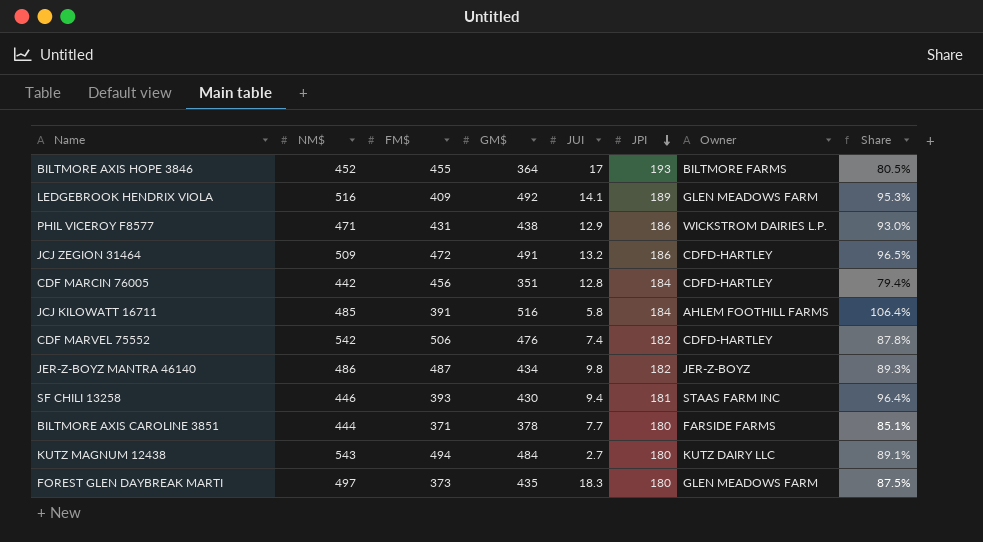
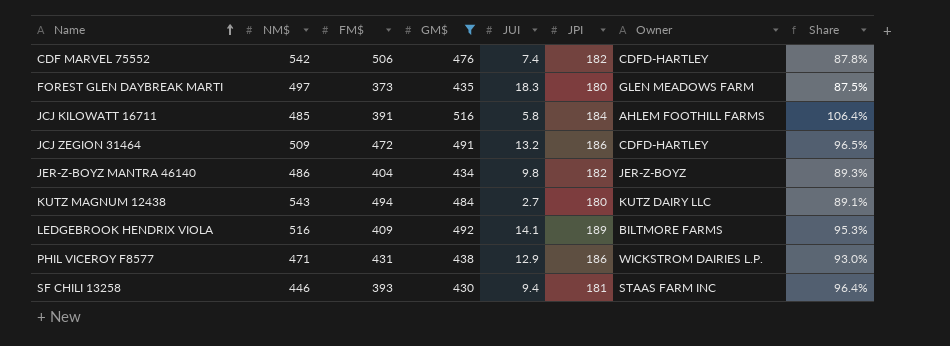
filter: none -> GM$ >= 430
row order: JPI descending -> Name ascending
JER-Z-BOYZ MANTRA 46140 | FM$: 487 -> 404
LEDGEBROOK HENDRIX VIOLA | Owner: GLEN MEADOWS FARM -> BILTMORE FARMS

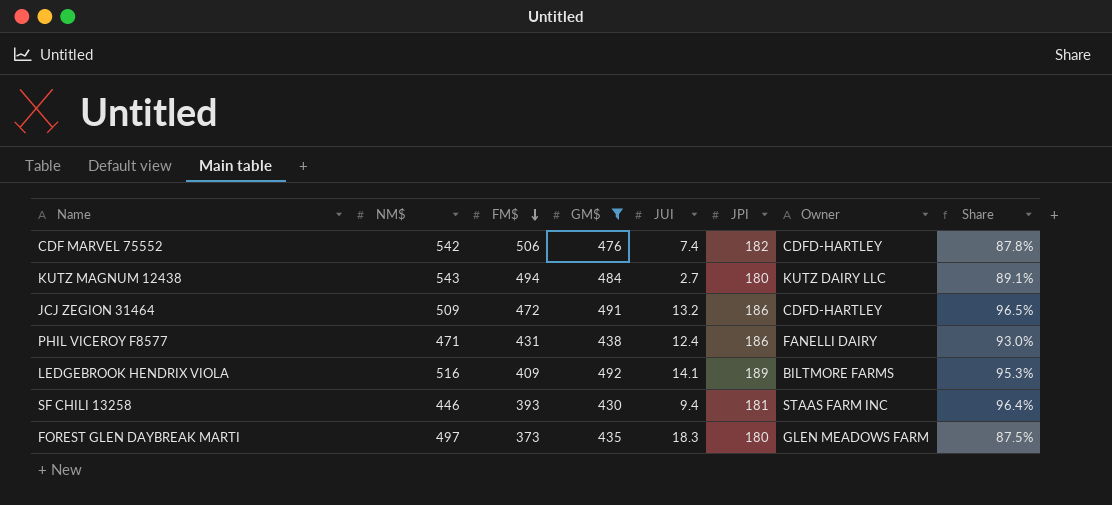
row order: Name ascending -> FM$ descending
row JCJ KILOWATT 16711: 485 | 391 | 516 | 5.8 | 184 | AHLEM FOOTHILL FARMS | 106.4% -> none
row JER-Z-BOYZ MANTRA 46140: 486 | 404 | 434 | 9.8 | 182 | JER-Z-BOYZ | 89.3% -> none
PHIL VICEROY F8577 | JUI: 12.9 -> 12.4
PHIL VICEROY F8577 | Owner: WICKSTROM DAIRIES L.P. -> FANELLI DAIRY

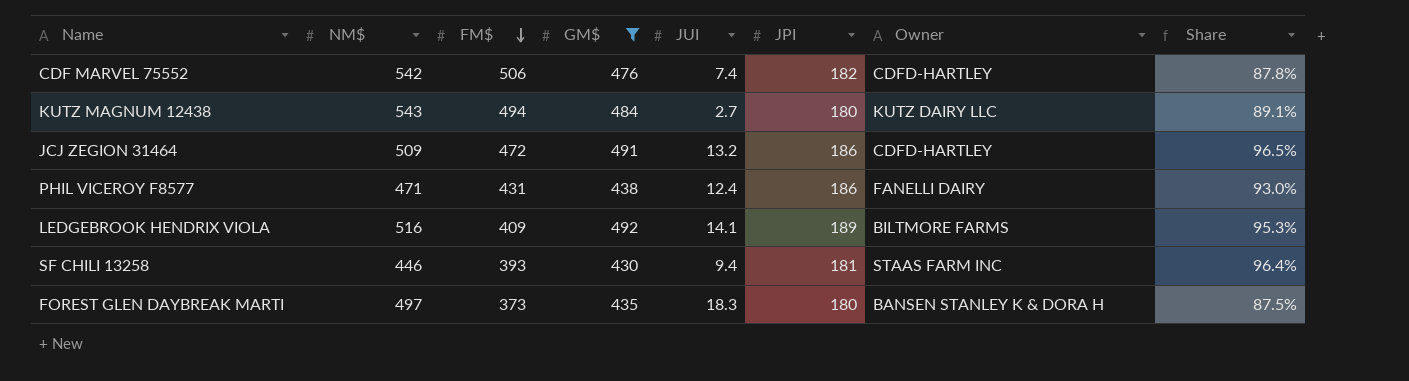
FOREST GLEN DAYBREAK MARTI | Owner: GLEN MEADOWS FARM -> BANSEN STANLEY K & DORA H

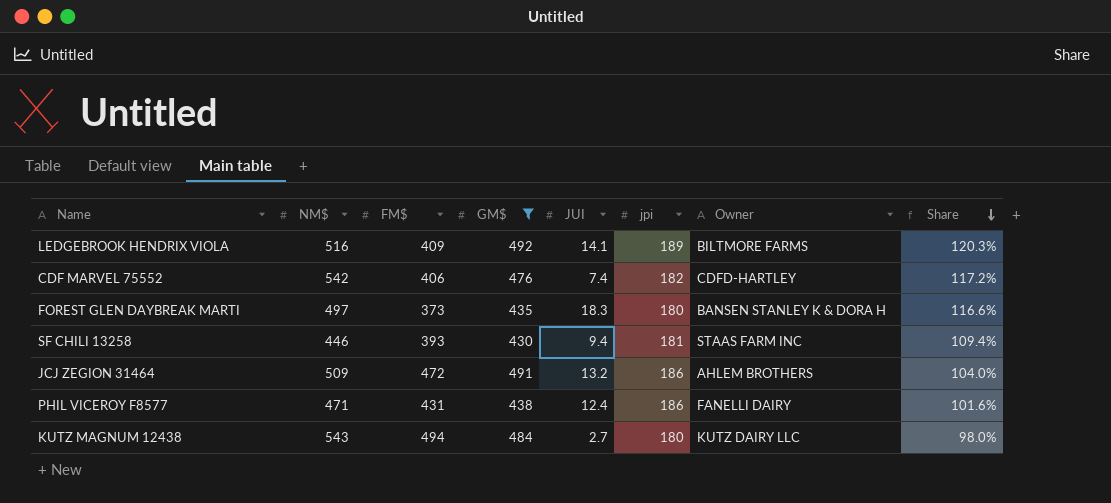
row order: FM$ descending -> Share descending
column name: JPI -> jpi
column Share | formula: [GM$] / [NM$] -> [GM$] / [FM$]
CDF MARVEL 75552 | FM$: 506 -> 406
JCJ ZEGION 31464 | Owner: CDFD-HARTLEY -> AHLEM BROTHERS

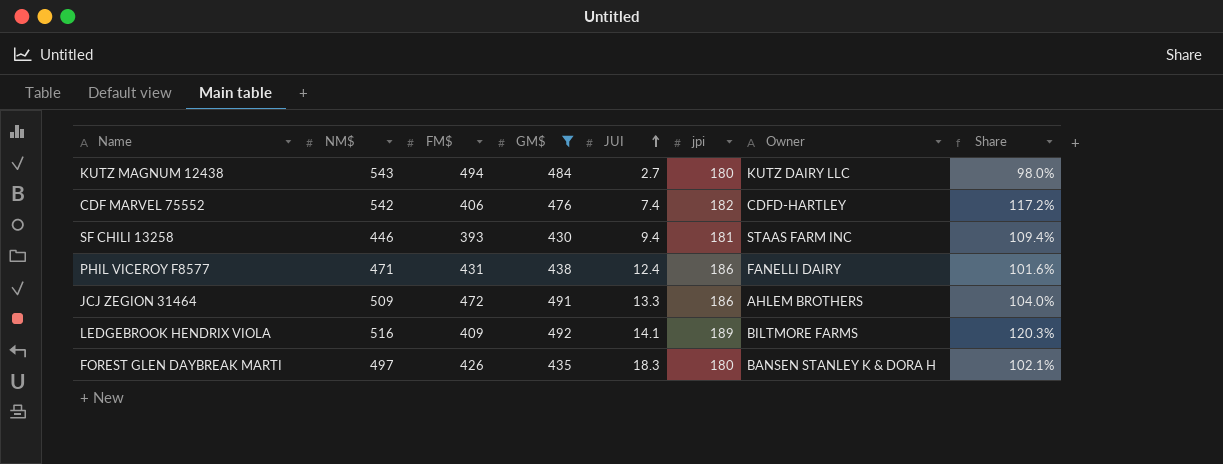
row order: Share descending -> JUI ascending
JCJ ZEGION 31464 | JUI: 13.2 -> 13.3
FOREST GLEN DAYBREAK MARTI | FM$: 373 -> 426
FOREST GLEN DAYBREAK MARTI | Share: 116.6% -> 102.1%

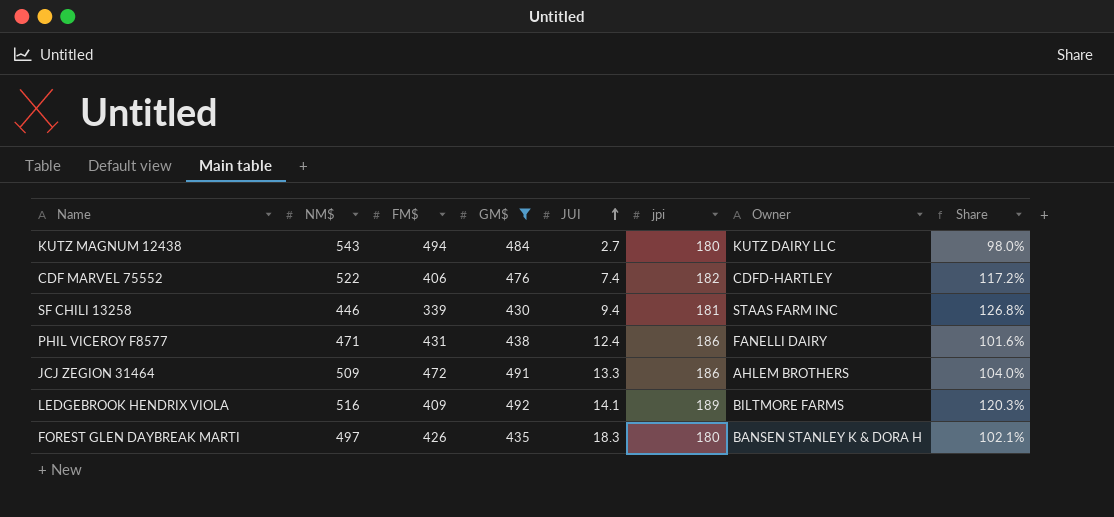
CDF MARVEL 75552 | NM$: 542 -> 522
SF CHILI 13258 | FM$: 393 -> 339
SF CHILI 13258 | Share: 109.4% -> 126.8%

